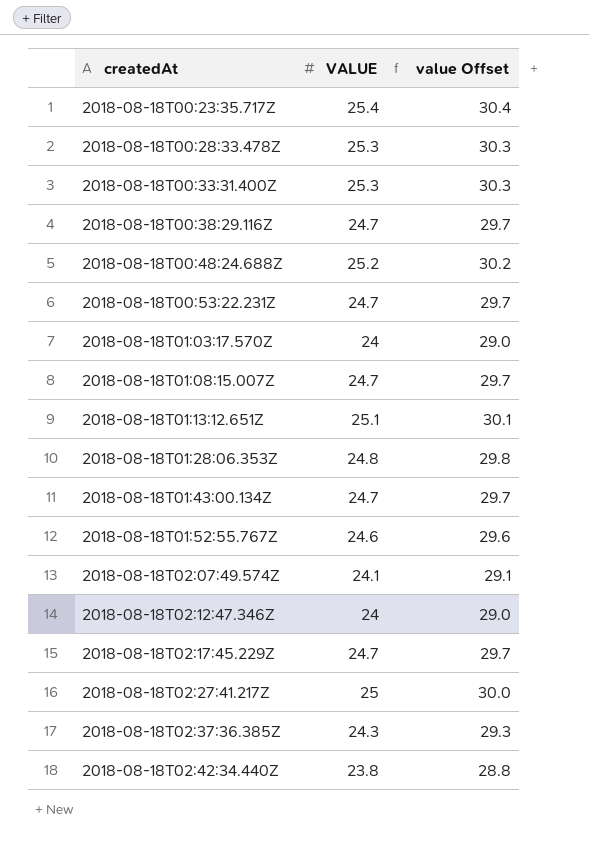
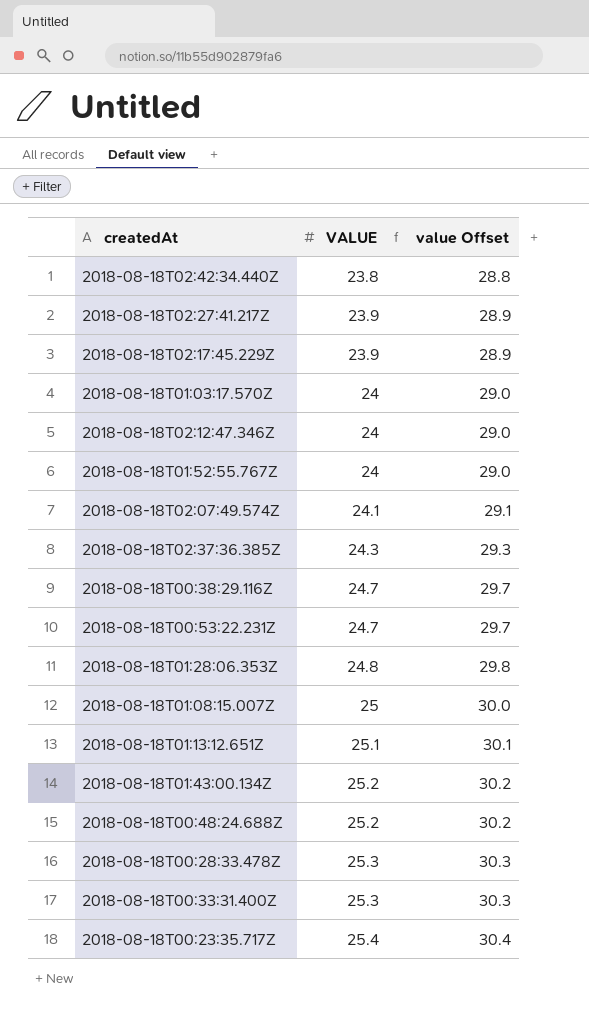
row order: createdAt ascending -> VALUE ascending
2018-08-18T02:27:41.217Z | VALUE: 25 -> 23.9
2018-08-18T02:27:41.217Z | value Offset: 30.0 -> 28.9
2018-08-18T02:17:45.229Z | VALUE: 24.7 -> 23.9
2018-08-18T02:17:45.229Z | value Offset: 29.7 -> 28.9
2018-08-18T01:52:55.767Z | VALUE: 24.6 -> 24
2018-08-18T01:52:55.767Z | value Offset: 29.6 -> 29.0
2018-08-18T01:08:15.007Z | VALUE: 24.7 -> 25
2018-08-18T01:08:15.007Z | value Offset: 29.7 -> 30.0
2018-08-18T01:43:00.134Z | VALUE: 24.7 -> 25.2
2018-08-18T01:43:00.134Z | value Offset: 29.7 -> 30.2

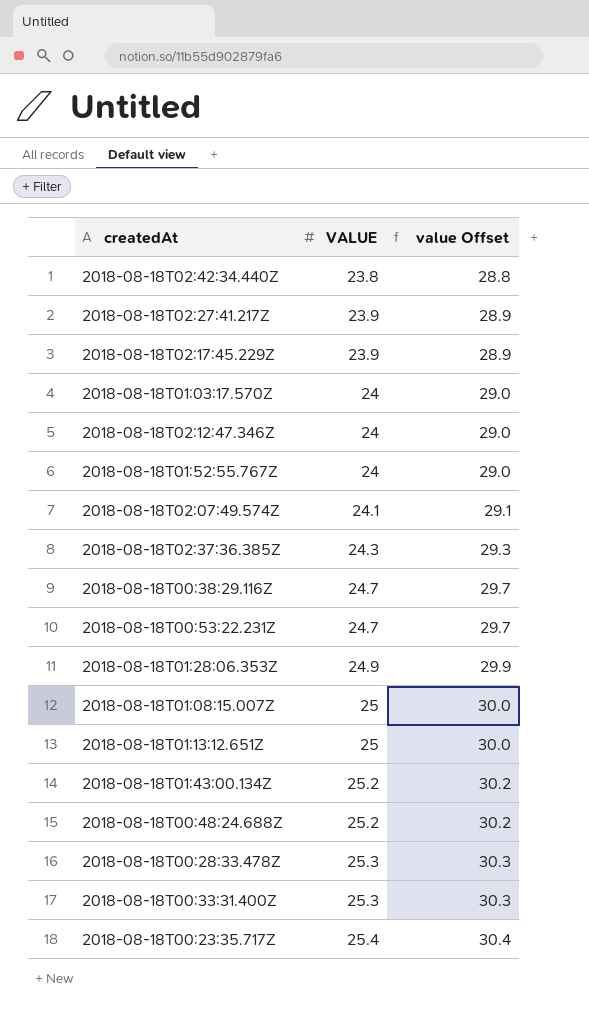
2018-08-18T01:28:06.353Z | VALUE: 24.8 -> 24.9
2018-08-18T01:28:06.353Z | value Offset: 29.8 -> 29.9
2018-08-18T01:13:12.651Z | VALUE: 25.1 -> 25
2018-08-18T01:13:12.651Z | value Offset: 30.1 -> 30.0

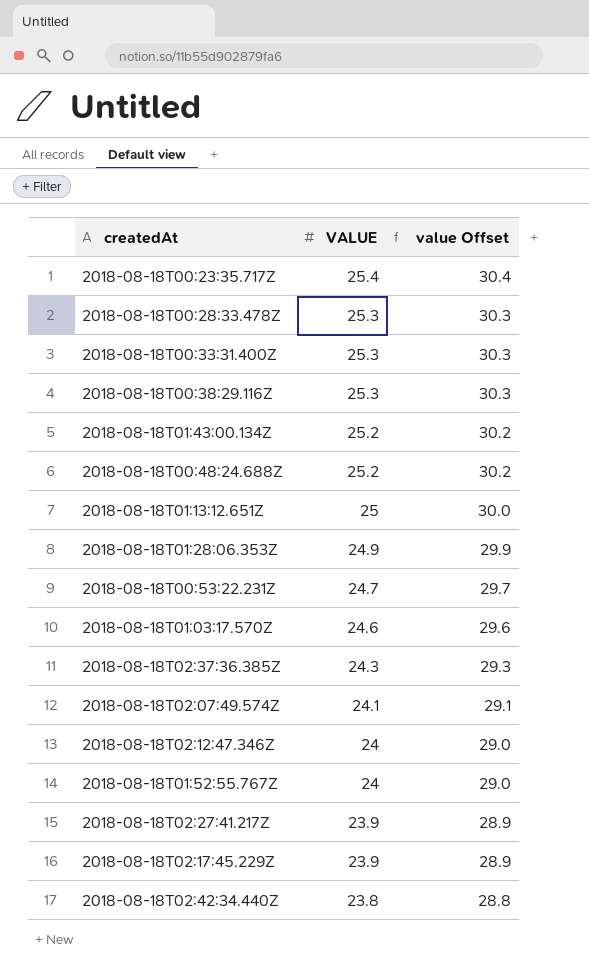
row order: VALUE ascending -> VALUE descending
row 2018-08-18T01:08:15.007Z: 25 | 30.0 -> none
2018-08-18T00:38:29.116Z | VALUE: 24.7 -> 25.3
2018-08-18T00:38:29.116Z | value Offset: 29.7 -> 30.3
2018-08-18T01:03:17.570Z | VALUE: 24 -> 24.6
2018-08-18T01:03:17.570Z | value Offset: 29.0 -> 29.6

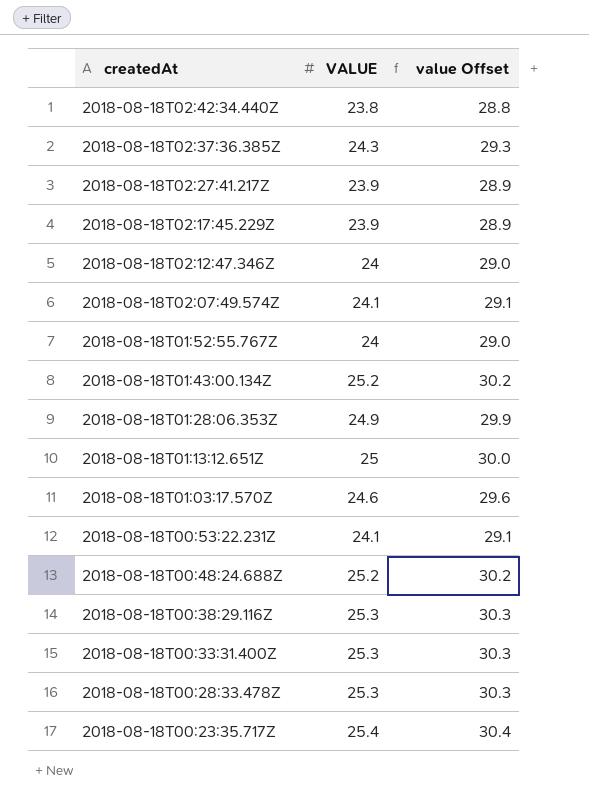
row order: VALUE descending -> createdAt descending
2018-08-18T00:53:22.231Z | VALUE: 24.7 -> 24.1
2018-08-18T00:53:22.231Z | value Offset: 29.7 -> 29.1

